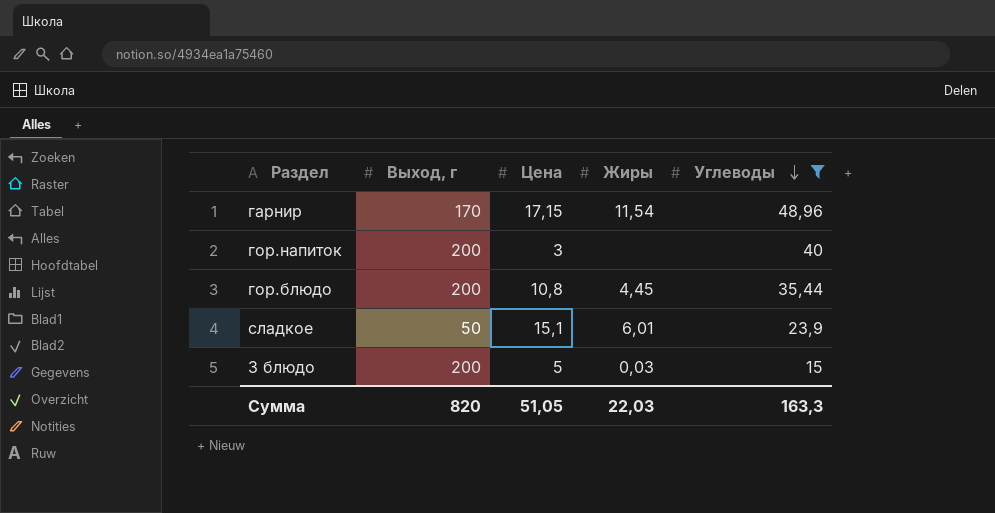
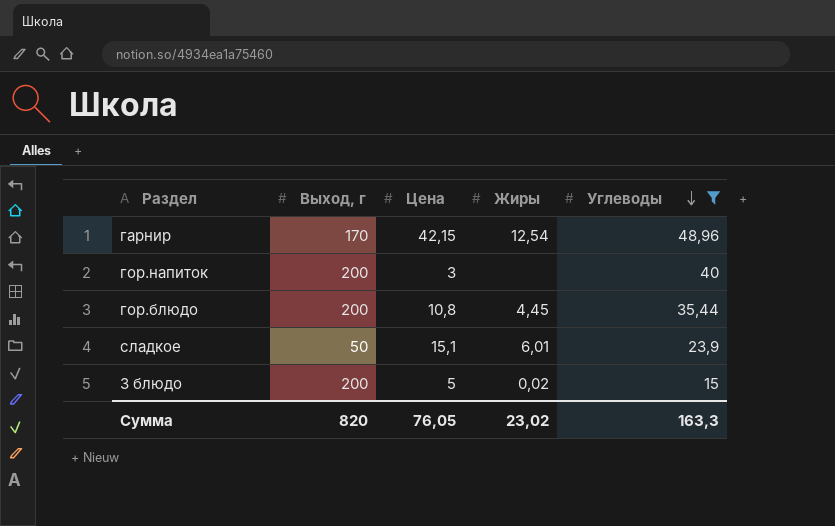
гарнир | Цена: 17,15 -> 42,15
гарнир | Жиры: 11,54 -> 12,54
3 блюдо | Жиры: 0,03 -> 0,02
Сумма | Цена: 51,05 -> 76,05
Сумма | Жиры: 22,03 -> 23,02

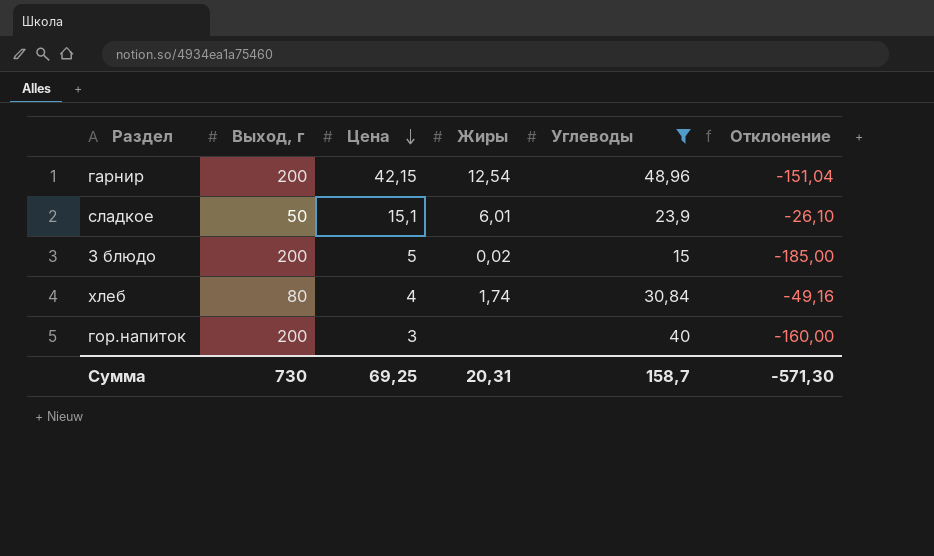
row order: Углеводы descending -> Цена descending
column Отклонение | formula: none -> [Углеводы] - [Выход, г]
row гор.блюдо: 200 | 10,8 | 4,45 | 35,44 -> none
гарнир | Выход, г: 170 -> 200
row хлеб: none -> 80 | 4 | 1,74 | 30,84 | -49,16
Сумма | Выход, г: 820 -> 730
Сумма | Цена: 76,05 -> 69,25
Сумма | Жиры: 23,02 -> 20,31
Сумма | Углеводы: 163,3 -> 158,7

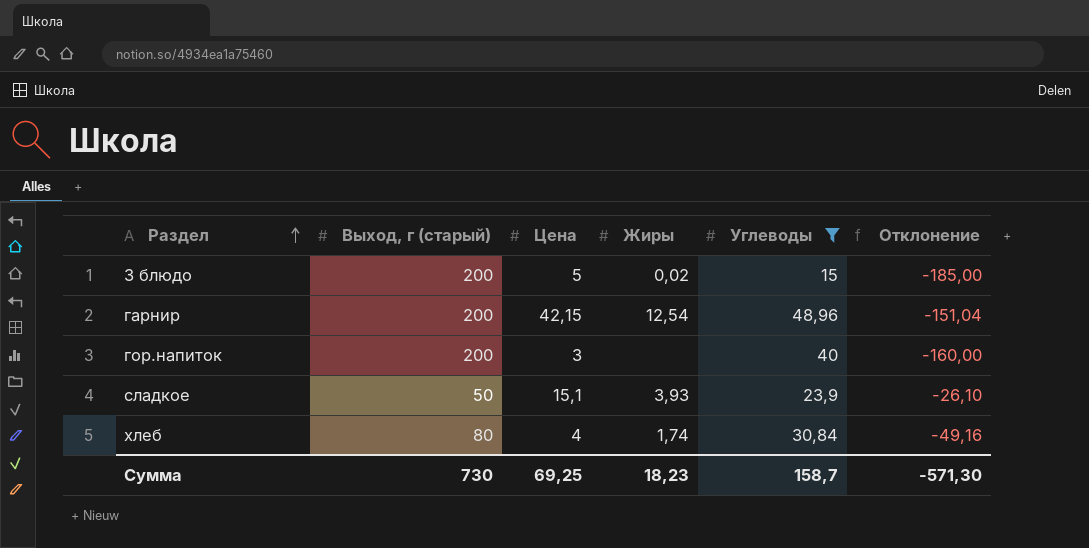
row order: Цена descending -> Раздел ascending
column name: Выход, г -> Выход, г (старый)
сладкое | Жиры: 6,01 -> 3,93
Сумма | Жиры: 20,31 -> 18,23

